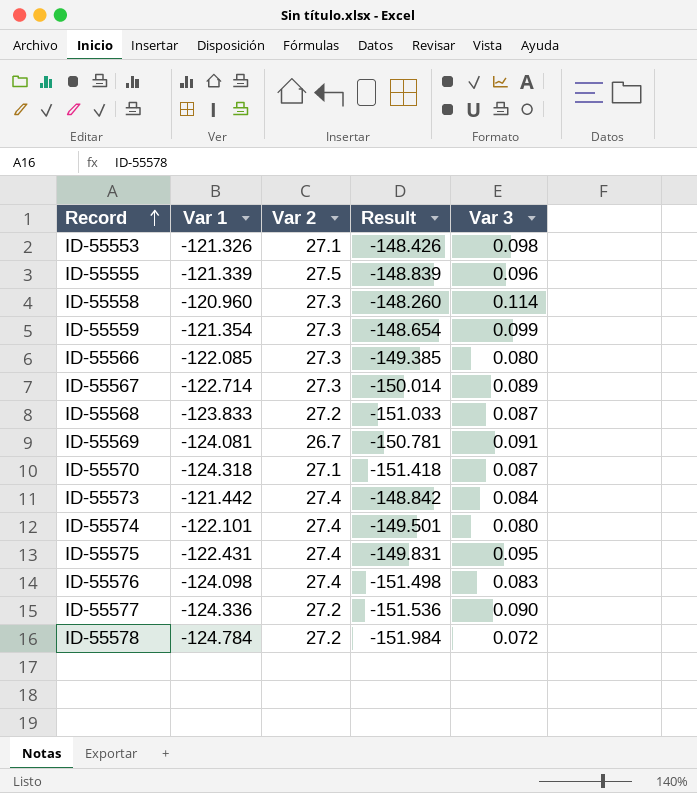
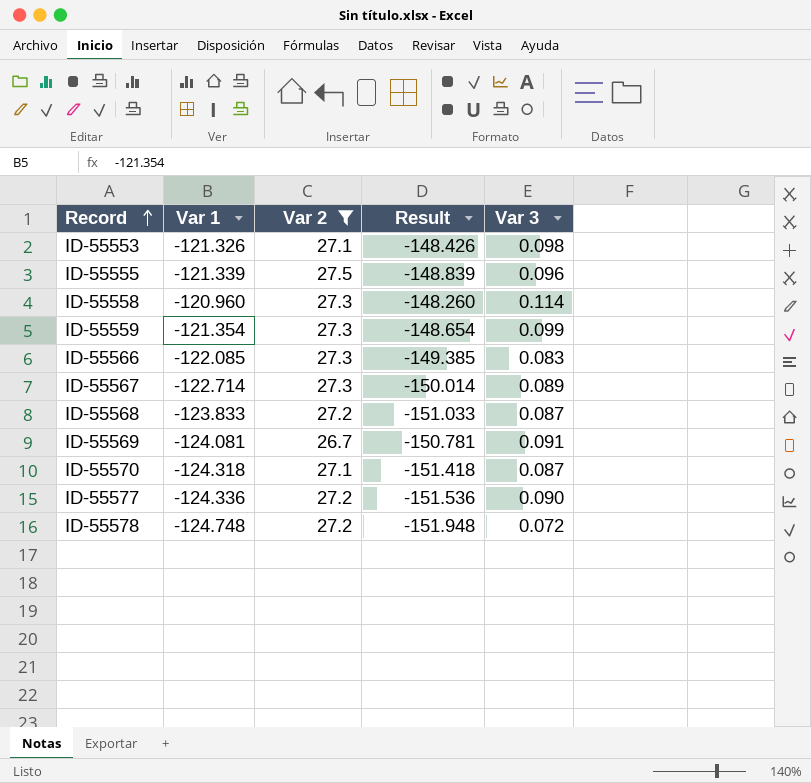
filter: none -> Var 2 != 27.4
ID-55566 | Var 3: 0.080 -> 0.083
ID-55578 | Var 1: -124.784 -> -124.748
ID-55578 | Result: -151.984 -> -151.948

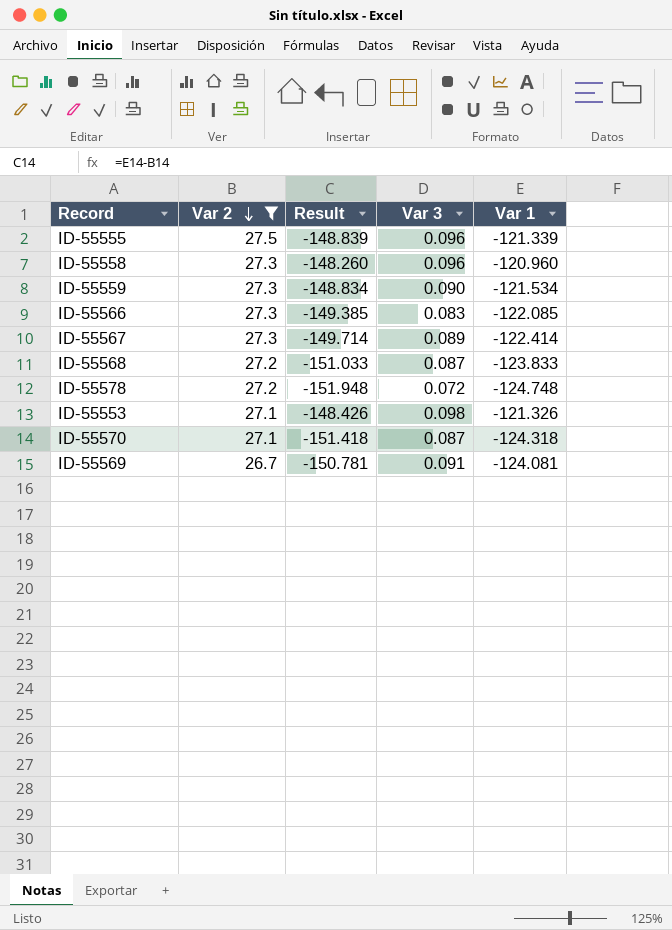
row order: Record ascending -> Var 2 descending
column Var 1 | position: 2 -> 5
row ID-55577: -124.336 | 27.2 | -151.536 | 0.090 -> none
ID-55558 | Var 3: 0.114 -> 0.096
ID-55559 | Result: -148.654 -> -148.834
ID-55559 | Var 3: 0.099 -> 0.090
ID-55559 | Var 1: -121.354 -> -121.534
ID-55567 | Result: -150.014 -> -149.714
ID-55567 | Var 1: -122.714 -> -122.414

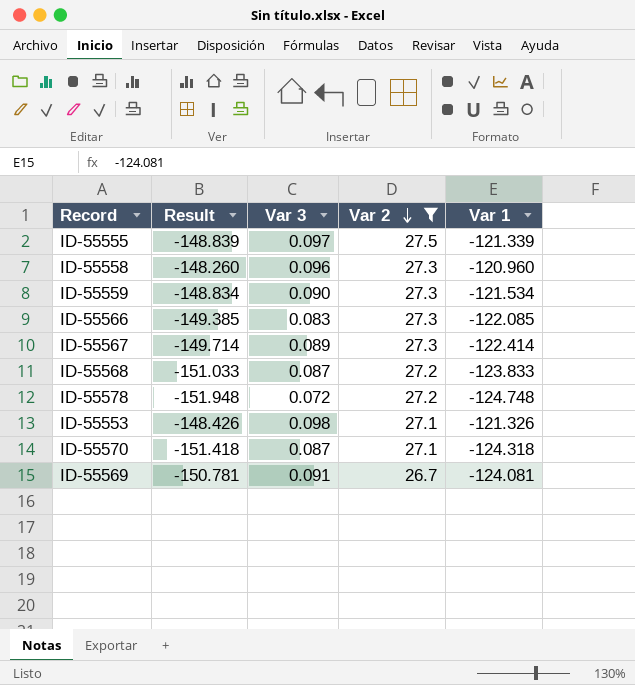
column Var 2 | position: 2 -> 4
ID-55555 | Var 3: 0.096 -> 0.097

